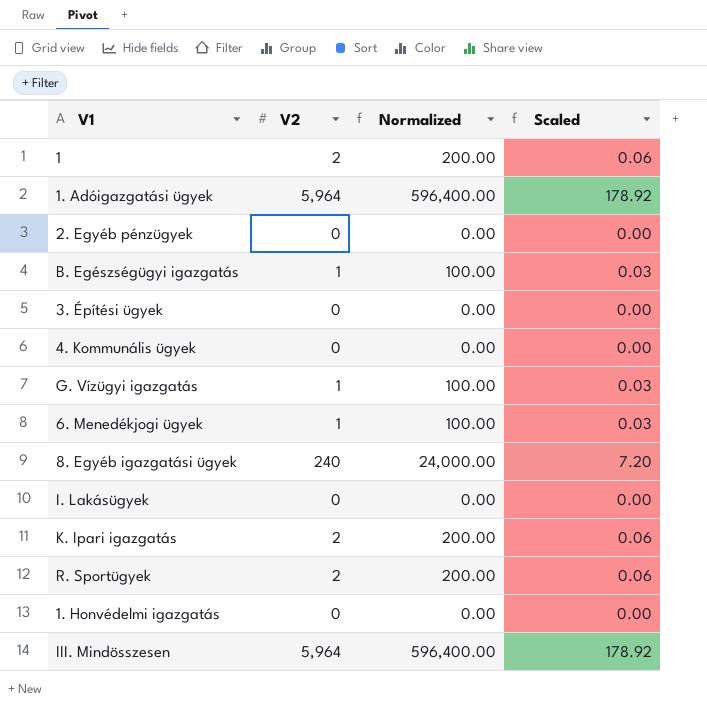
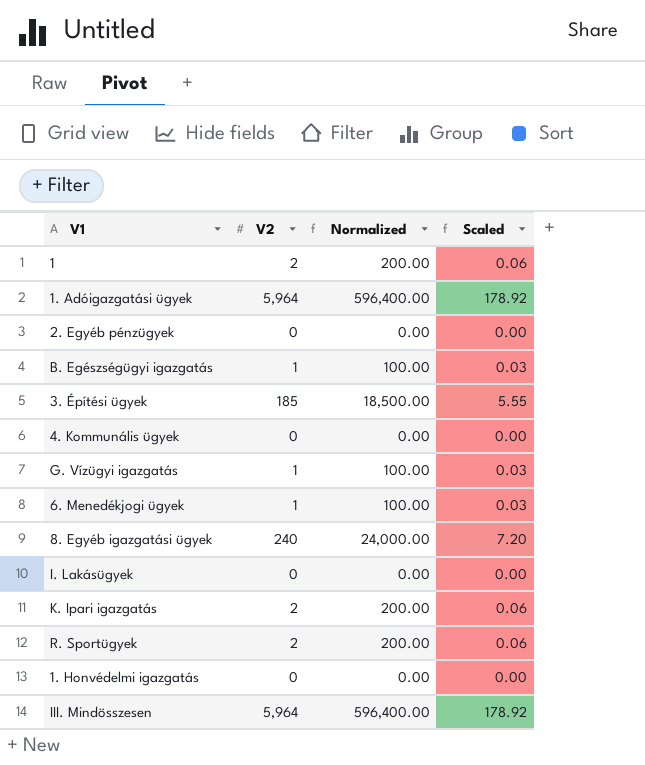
3. Építési ügyek | V2: 0 -> 185
3. Építési ügyek | Normalized: 0.00 -> 18,500.00
3. Építési ügyek | Scaled: 0.00 -> 5.55

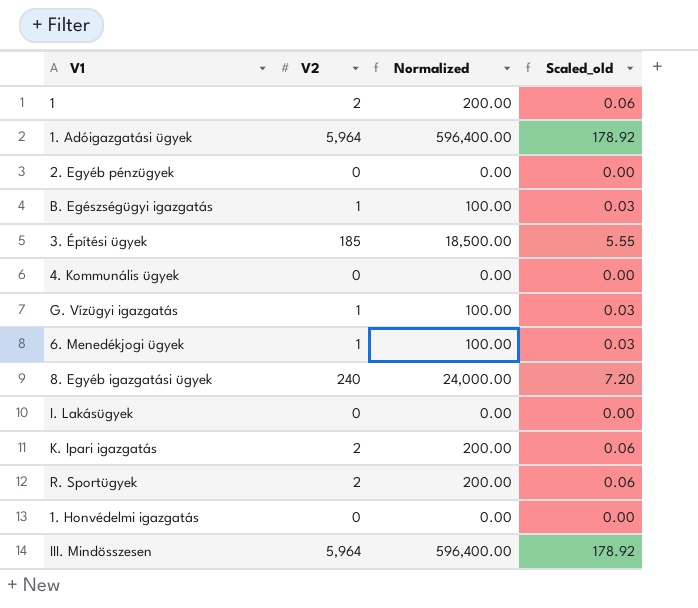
column name: Scaled -> Scaled_old

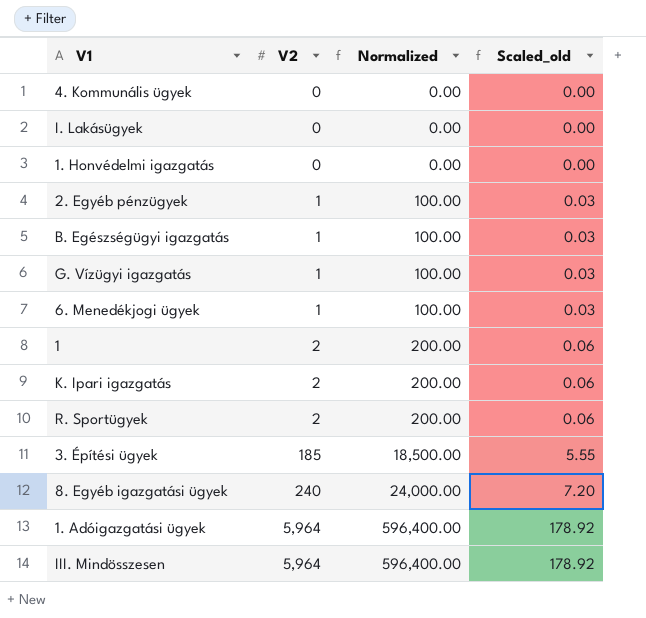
row order: none -> V2 ascending
2. Egyéb pénzügyek | V2: 0 -> 1
2. Egyéb pénzügyek | Normalized: 0.00 -> 100.00
2. Egyéb pénzügyek | Scaled_old: 0.00 -> 0.03

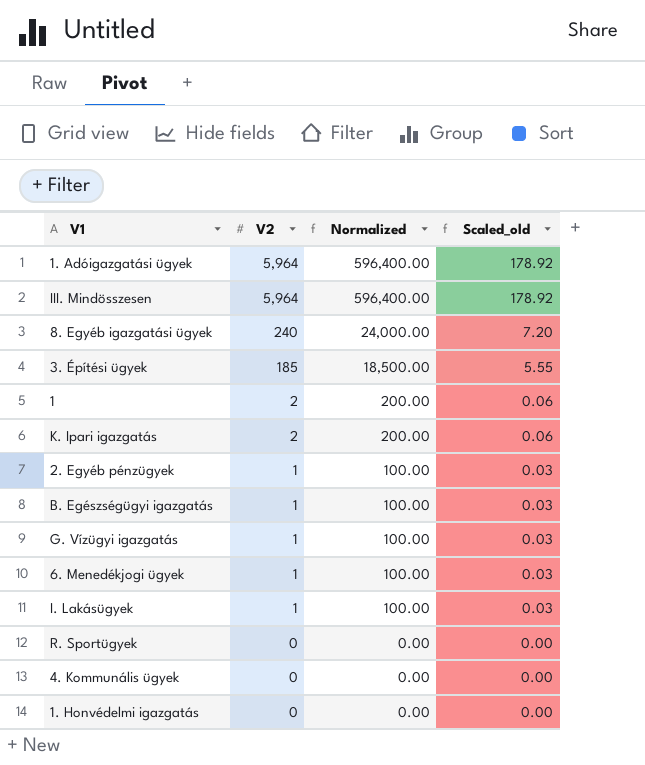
row order: V2 ascending -> V2 descending
I. Lakásügyek | V2: 0 -> 1
I. Lakásügyek | Normalized: 0.00 -> 100.00
I. Lakásügyek | Scaled_old: 0.00 -> 0.03
R. Sportügyek | V2: 2 -> 0
R. Sportügyek | Normalized: 200.00 -> 0.00
R. Sportügyek | Scaled_old: 0.06 -> 0.00

